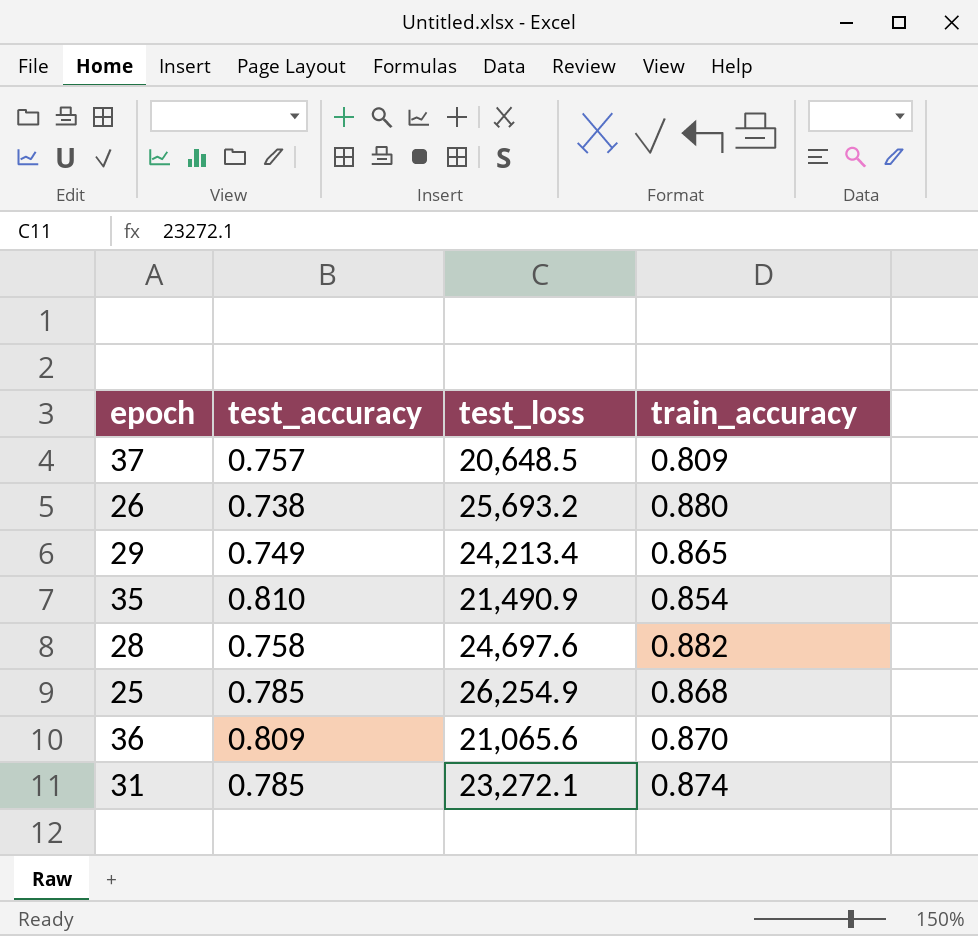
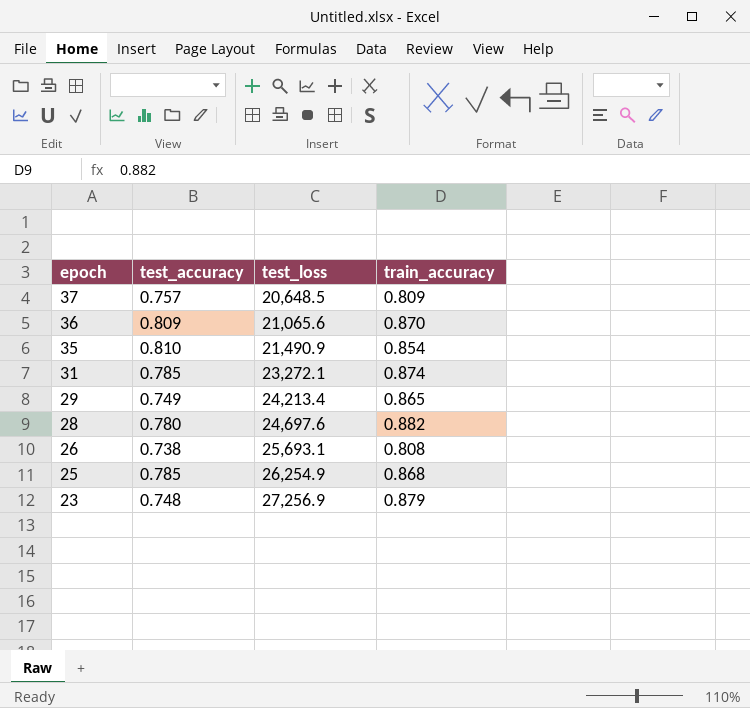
row order: none -> epoch descending
28 | test_accuracy: 0.758 -> 0.780
26 | test_loss: 25,693.2 -> 25,693.1
26 | train_accuracy: 0.880 -> 0.808
row 23: none -> 0.748 | 27,256.9 | 0.879

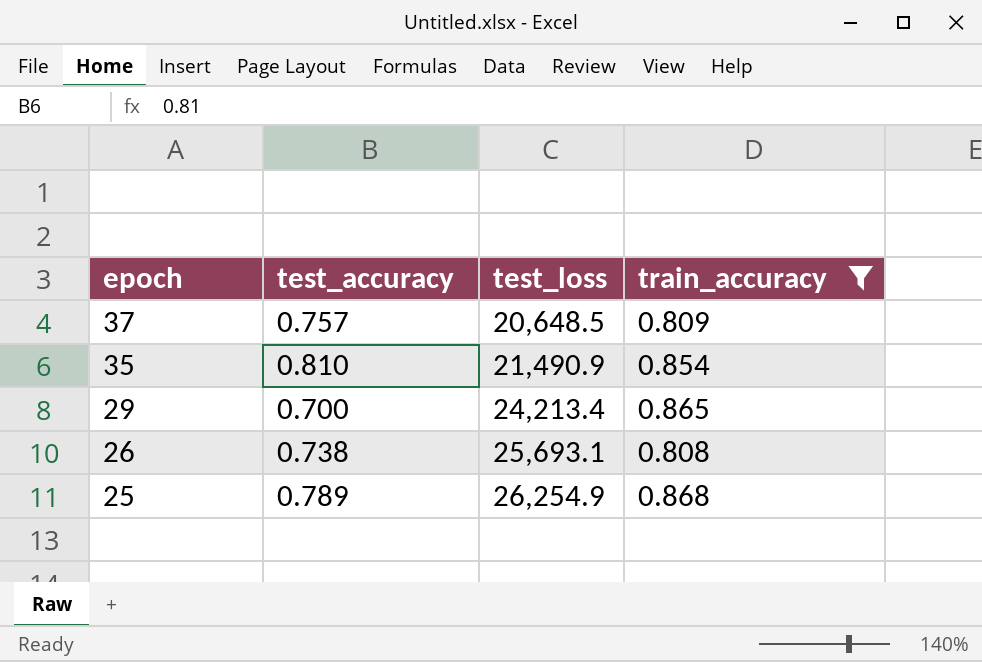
filter: none -> train_accuracy <= 0.868
29 | test_accuracy: 0.749 -> 0.700
25 | test_accuracy: 0.785 -> 0.789

